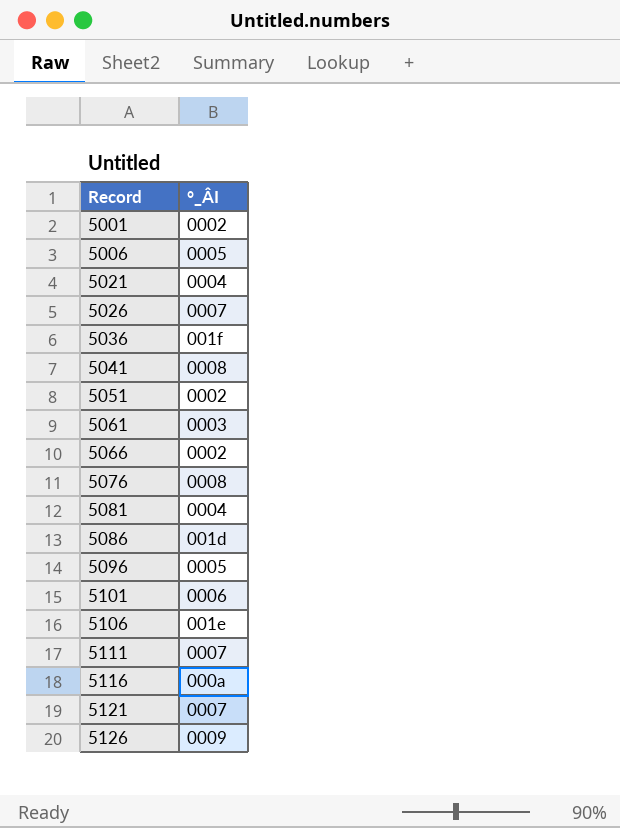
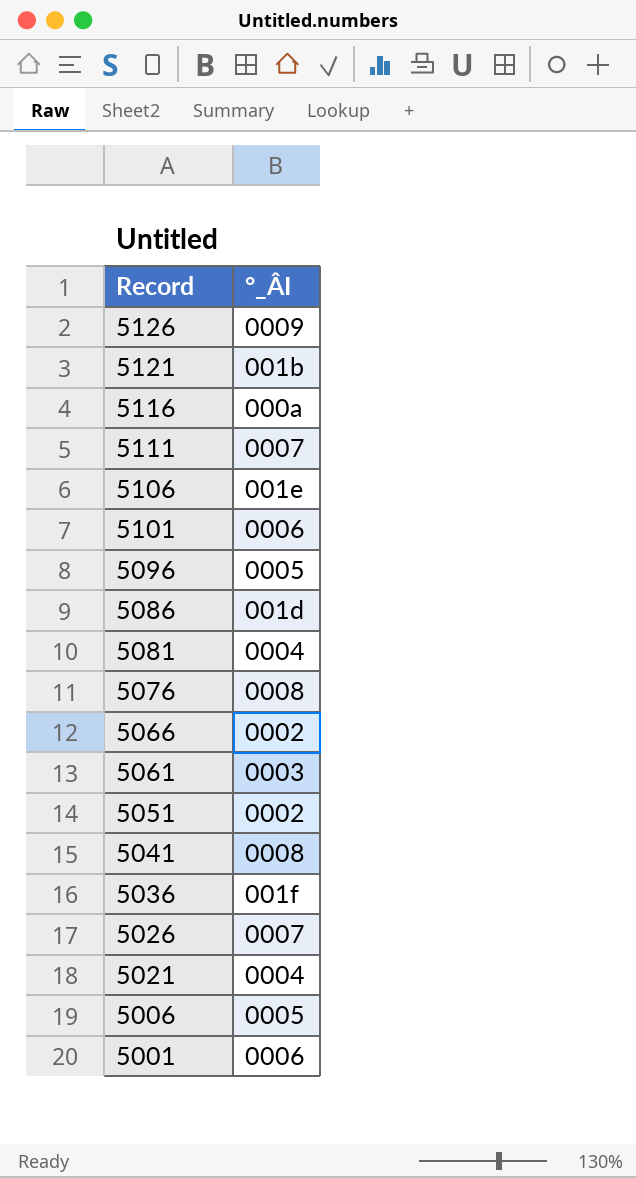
row order: Record ascending -> Record descending
5121 | °_ÂI: 0007 -> 001b
5001 | °_ÂI: 0002 -> 0006

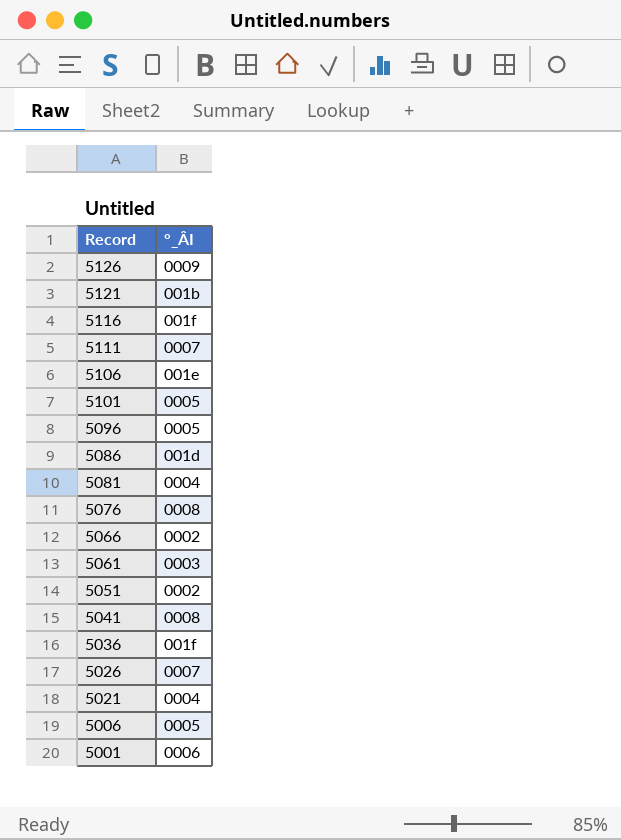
5116 | °_ÂI: 000a -> 001f
5101 | °_ÂI: 0006 -> 0005

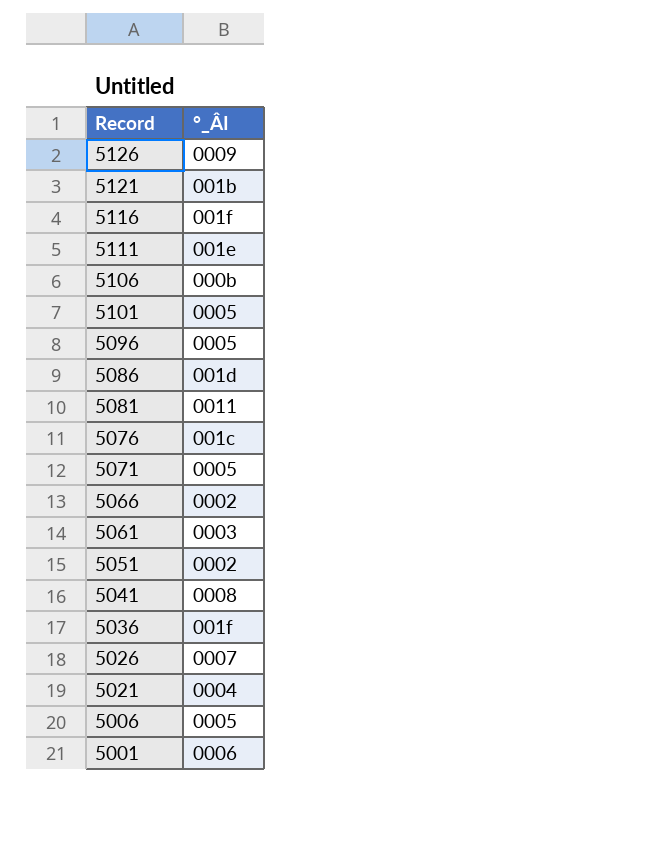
5111 | °_ÂI: 0007 -> 001e
5106 | °_ÂI: 001e -> 000b
5081 | °_ÂI: 0004 -> 0011
5076 | °_ÂI: 0008 -> 001c
row 5071: none -> 0005

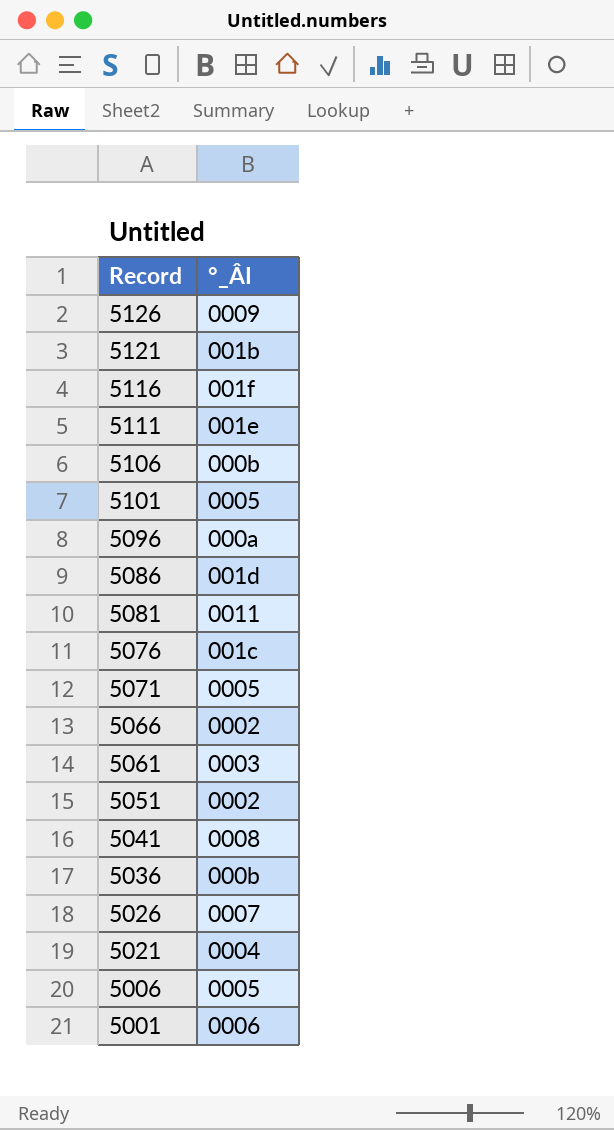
5096 | °_ÂI: 0005 -> 000a
5036 | °_ÂI: 001f -> 000b

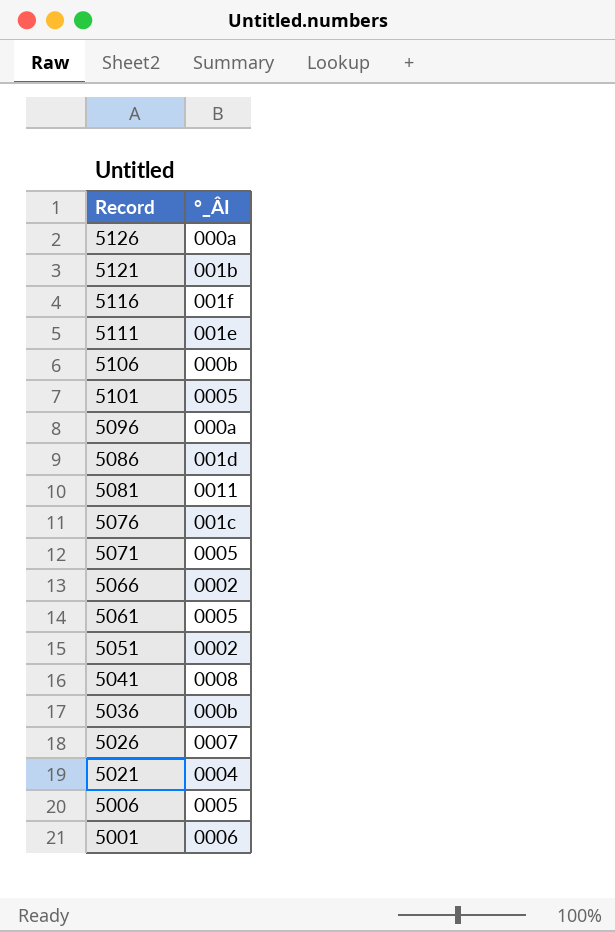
5126 | °_ÂI: 0009 -> 000a
5061 | °_ÂI: 0003 -> 0005

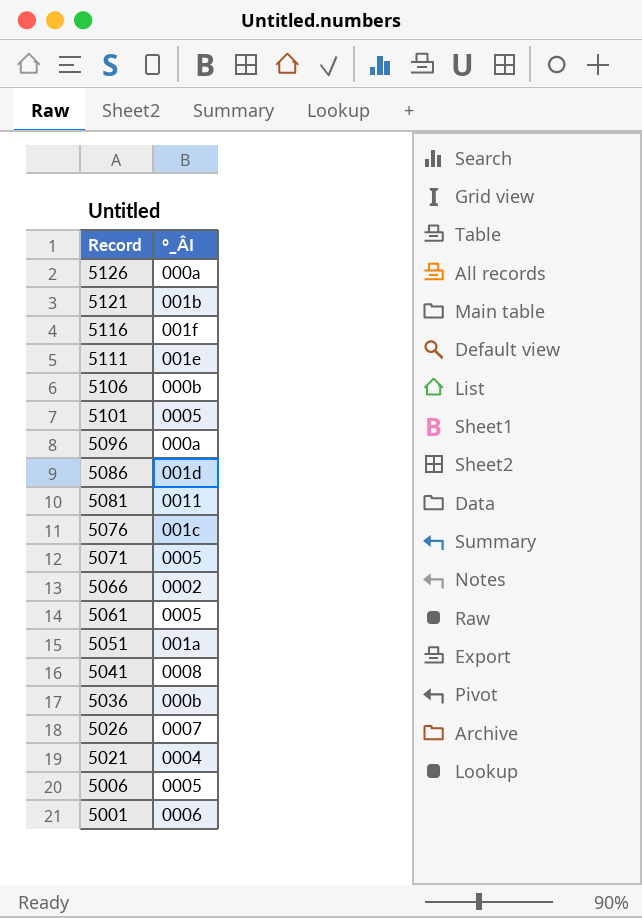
5051 | °_ÂI: 0002 -> 001a

